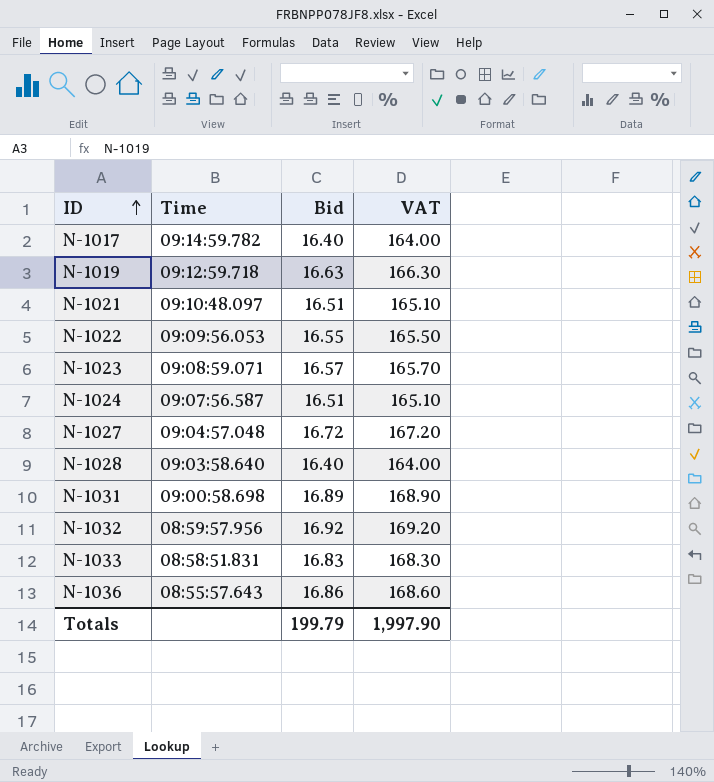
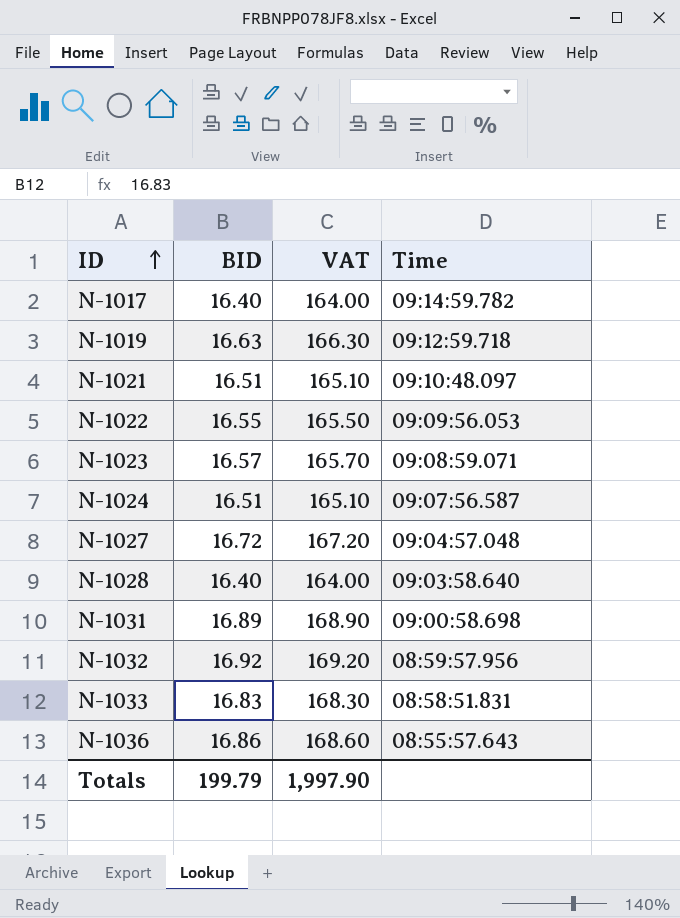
column name: Bid -> BID
column Time | position: 2 -> 4

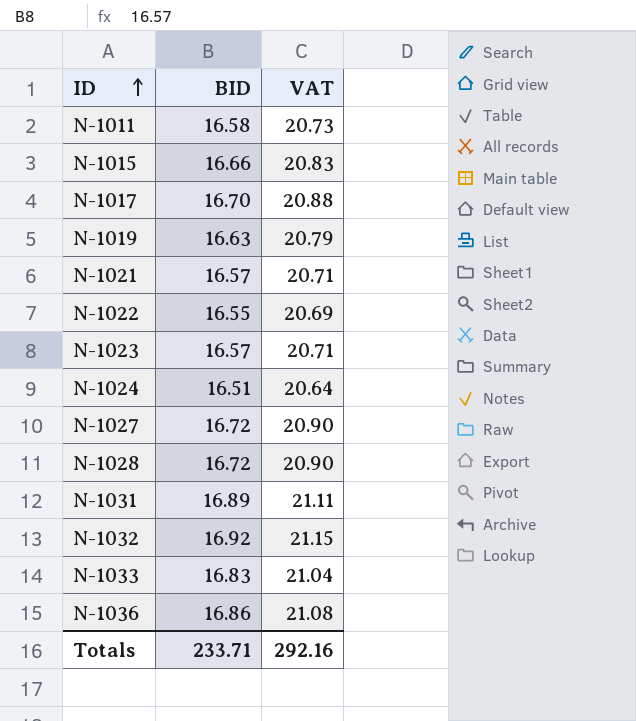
column Time | position: 4 -> none
column VAT | formula: [BID] * 10 -> [BID] * 1.25
row N-1011: none -> 16.58 | 20.73
row N-1015: none -> 16.66 | 20.83
N-1017 | BID: 16.40 -> 16.70
N-1021 | BID: 16.51 -> 16.57
N-1028 | BID: 16.40 -> 16.72
Totals | BID: 199.79 -> 233.71
Totals | VAT: 1,997.90 -> 292.16

